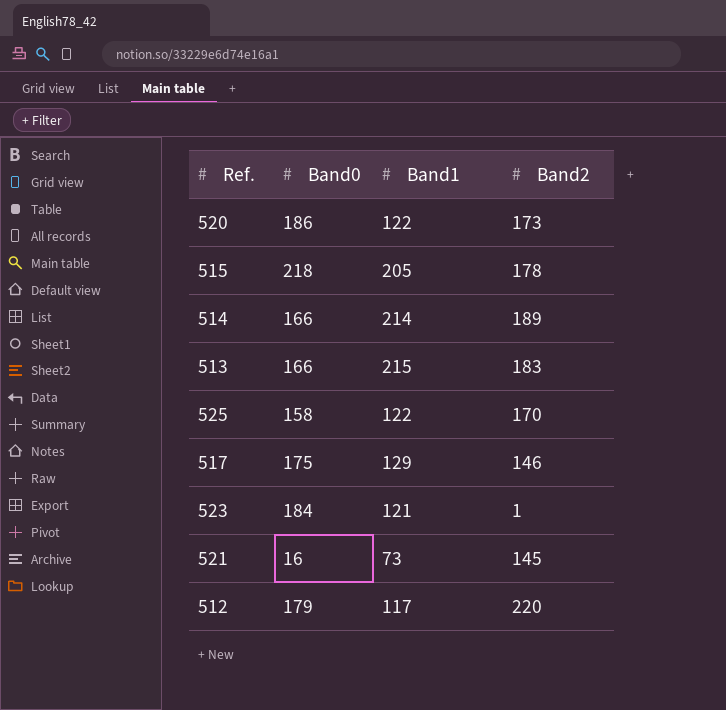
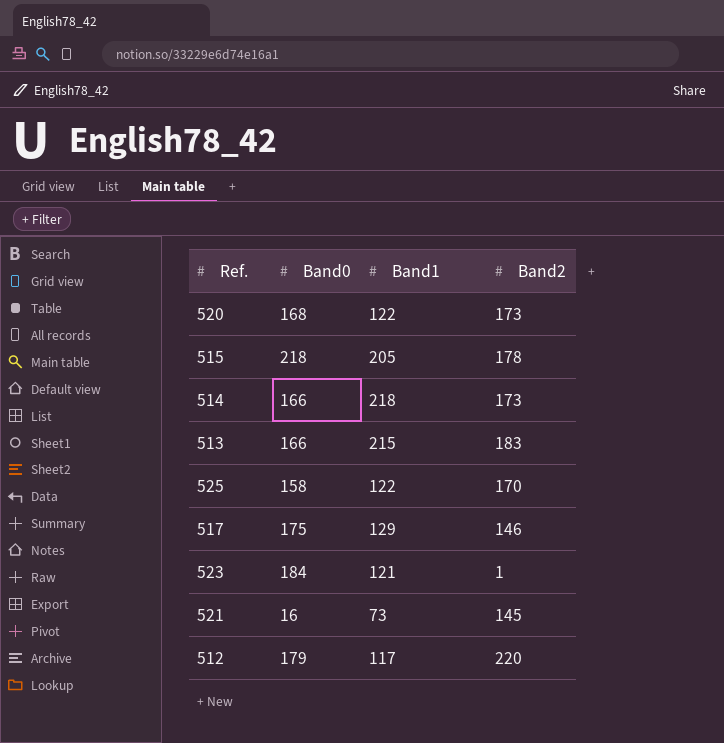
520 | Band0: 186 -> 168
514 | Band1: 214 -> 218
514 | Band2: 189 -> 173

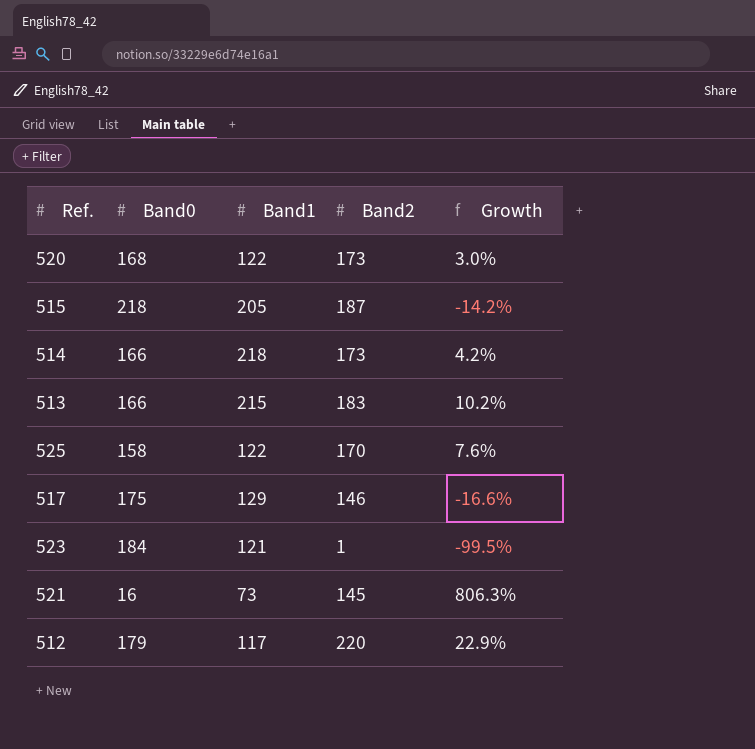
column Growth | formula: none -> ([Band2] - [Band0]) / [Band0]
515 | Band2: 178 -> 187

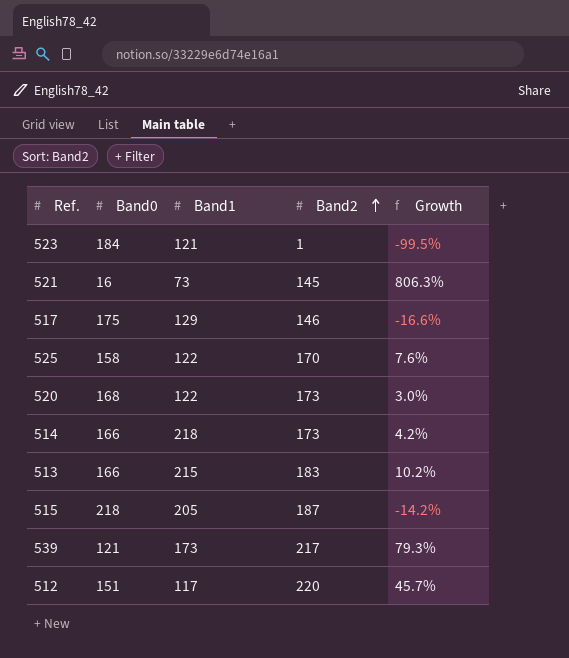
row order: none -> Band2 ascending
row 539: none -> 121 | 173 | 217 | 79.3%
512 | Band0: 179 -> 151
512 | Growth: 22.9% -> 45.7%

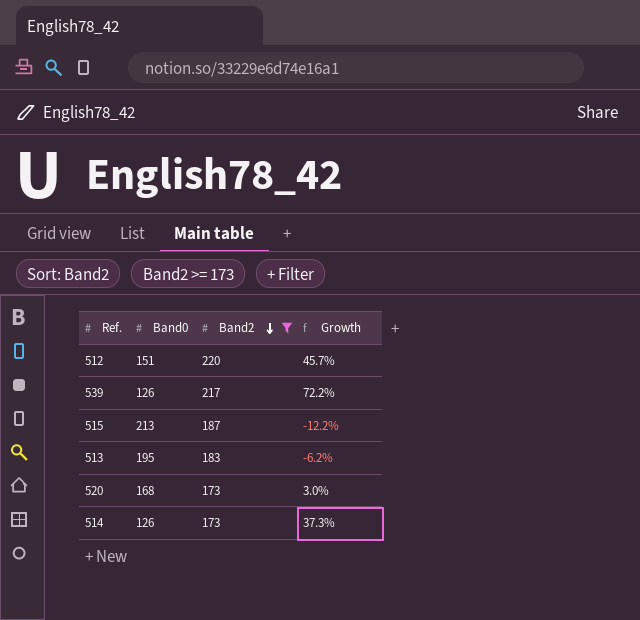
filter: none -> Band2 >= 173
row order: Band2 ascending -> Band2 descending
column Band1 | position: 3 -> none
539 | Band0: 121 -> 126
539 | Growth: 79.3% -> 72.2%
515 | Band0: 218 -> 213
515 | Growth: -14.2% -> -12.2%
513 | Band0: 166 -> 195
513 | Growth: 10.2% -> -6.2%
514 | Band0: 166 -> 126
514 | Growth: 4.2% -> 37.3%

